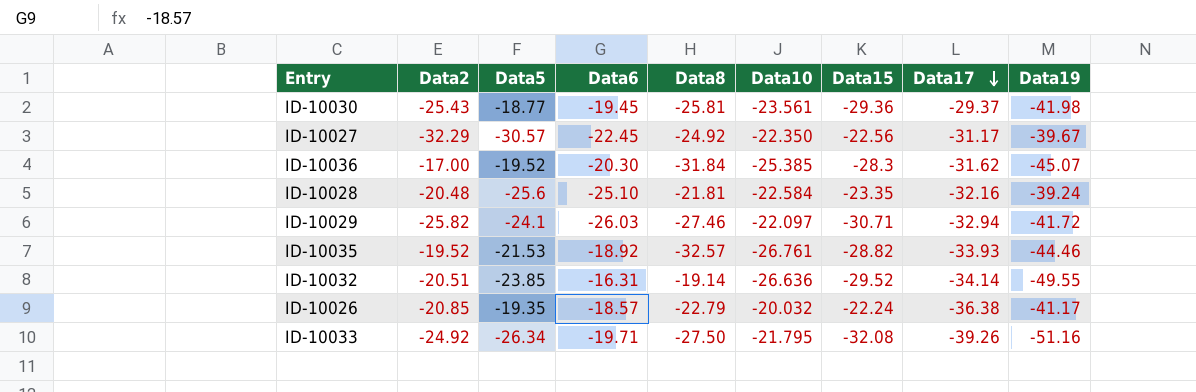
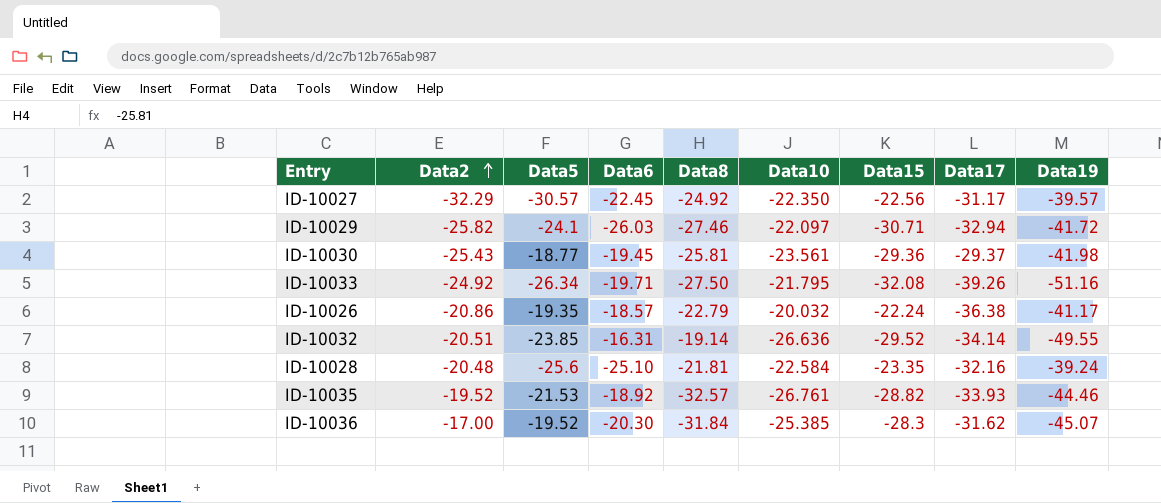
row order: Data17 descending -> Data2 ascending
ID-10027 | Data19: -39.67 -> -39.57
ID-10026 | Data2: -20.85 -> -20.86

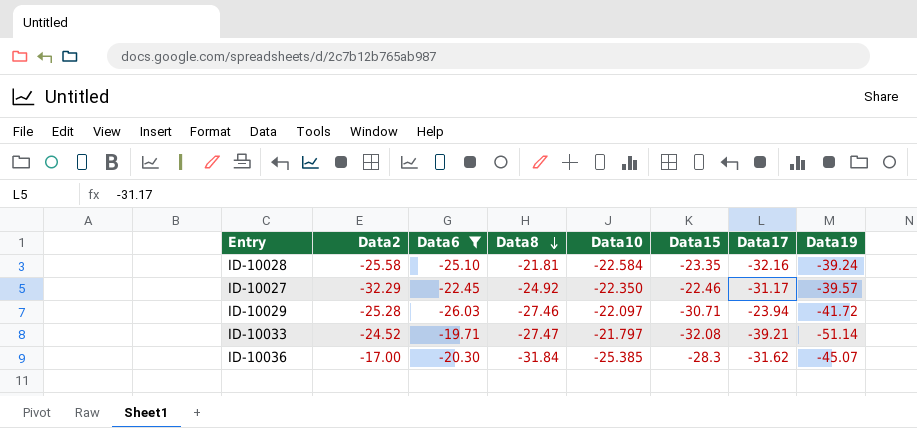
filter: none -> Data6 <= -19.71
row order: Data2 ascending -> Data8 descending
column Data5 | position: 3 -> none
ID-10028 | Data2: -20.48 -> -25.58
ID-10027 | Data15: -22.56 -> -22.46
ID-10029 | Data2: -25.82 -> -25.28
ID-10029 | Data17: -32.94 -> -23.94
ID-10033 | Data2: -24.92 -> -24.52
ID-10033 | Data8: -27.50 -> -27.47
ID-10033 | Data10: -21.795 -> -21.797
ID-10033 | Data17: -39.26 -> -39.21
ID-10033 | Data19: -51.16 -> -51.14

